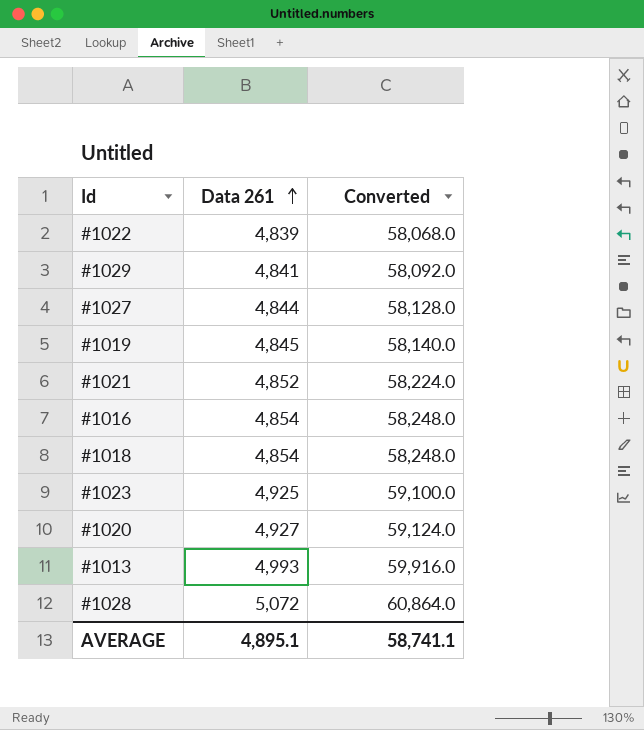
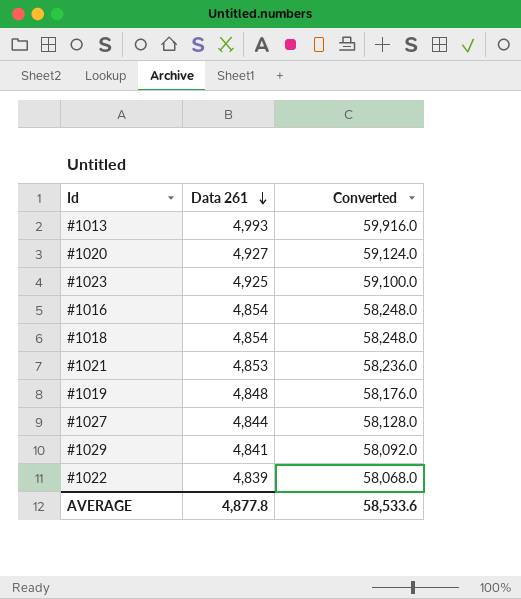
row order: Data 261 ascending -> Data 261 descending
row #1028: 5,072 | 60,864.0 -> none
#1021 | Data 261: 4,852 -> 4,853
#1021 | Converted: 58,224.0 -> 58,236.0
#1019 | Data 261: 4,845 -> 4,848
#1019 | Converted: 58,140.0 -> 58,176.0
AVERAGE | Data 261: 4,895.1 -> 4,877.8
AVERAGE | Converted: 58,741.1 -> 58,533.6

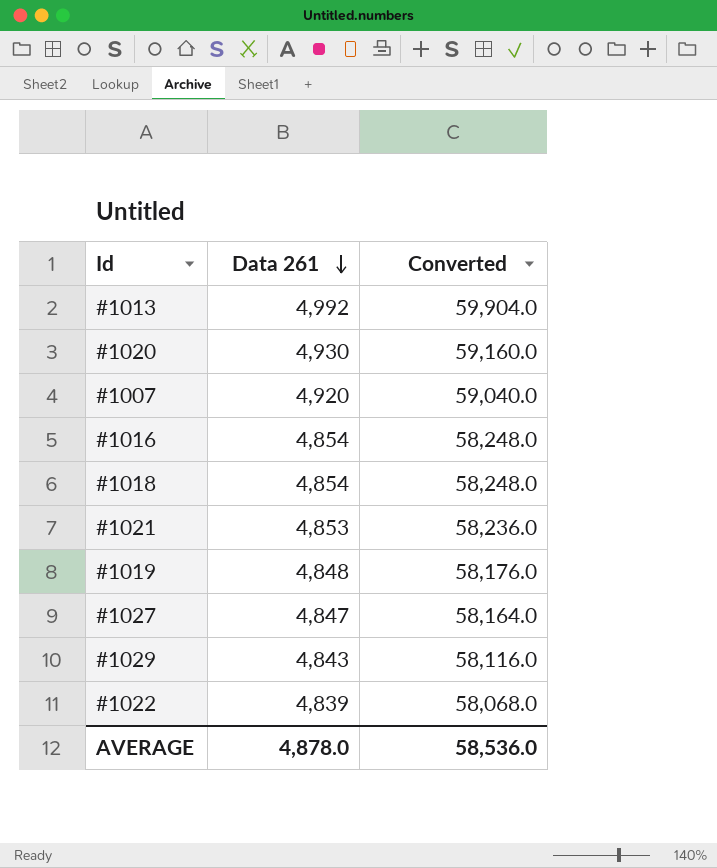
row #1023: 4,925 | 59,100.0 -> none
#1013 | Data 261: 4,993 -> 4,992
#1013 | Converted: 59,916.0 -> 59,904.0
#1020 | Data 261: 4,927 -> 4,930
#1020 | Converted: 59,124.0 -> 59,160.0
row #1007: none -> 4,920 | 59,040.0
#1027 | Data 261: 4,844 -> 4,847
#1027 | Converted: 58,128.0 -> 58,164.0
#1029 | Data 261: 4,841 -> 4,843
#1029 | Converted: 58,092.0 -> 58,116.0
AVERAGE | Data 261: 4,877.8 -> 4,878.0
AVERAGE | Converted: 58,533.6 -> 58,536.0

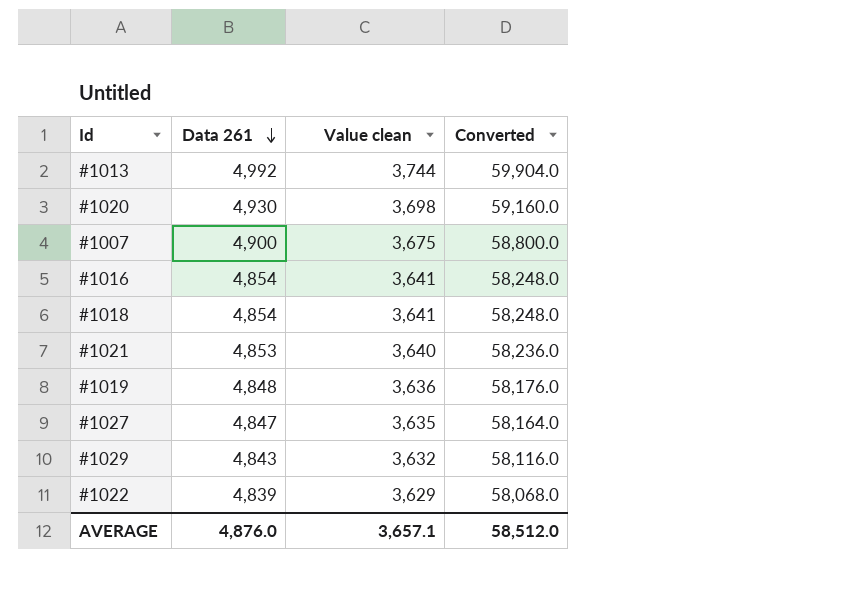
column Value clean | formula: none -> [Data 261] * 0.75
#1007 | Data 261: 4,920 -> 4,900
#1007 | Converted: 59,040.0 -> 58,800.0
AVERAGE | Data 261: 4,878.0 -> 4,876.0
AVERAGE | Converted: 58,536.0 -> 58,512.0

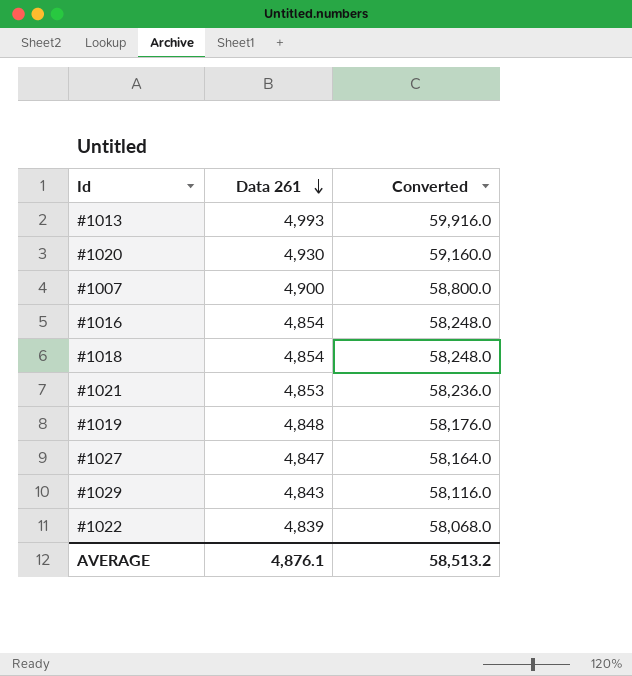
column Value clean | formula: [Data 261] * 0.75 -> none
#1013 | Data 261: 4,992 -> 4,993
#1013 | Converted: 59,904.0 -> 59,916.0
AVERAGE | Data 261: 4,876.0 -> 4,876.1
AVERAGE | Converted: 58,512.0 -> 58,513.2

